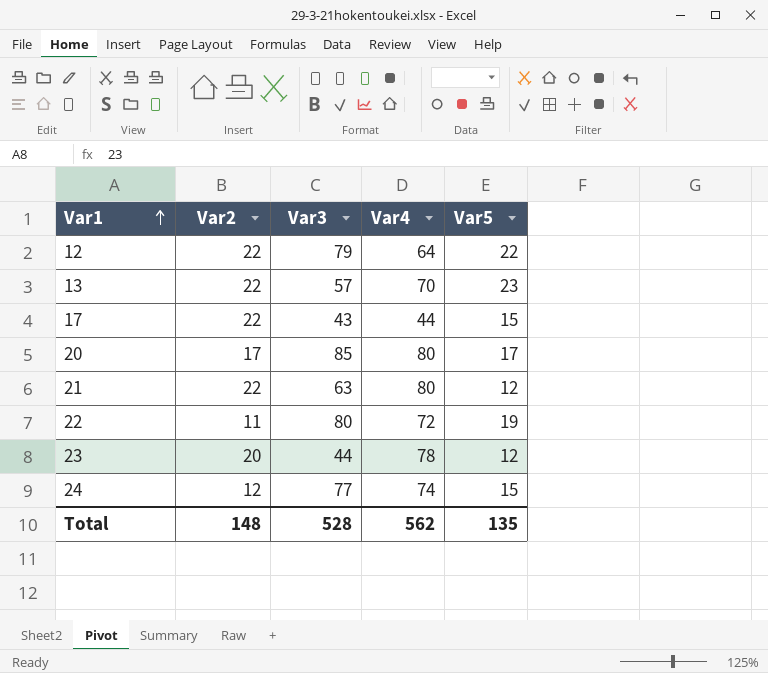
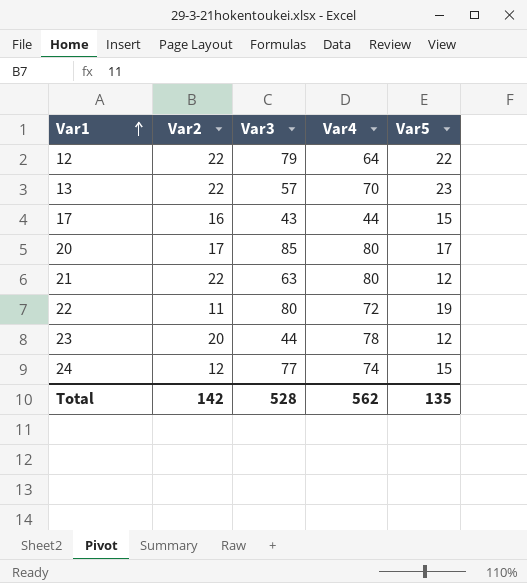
17 | Var2: 22 -> 16
Total | Var2: 148 -> 142

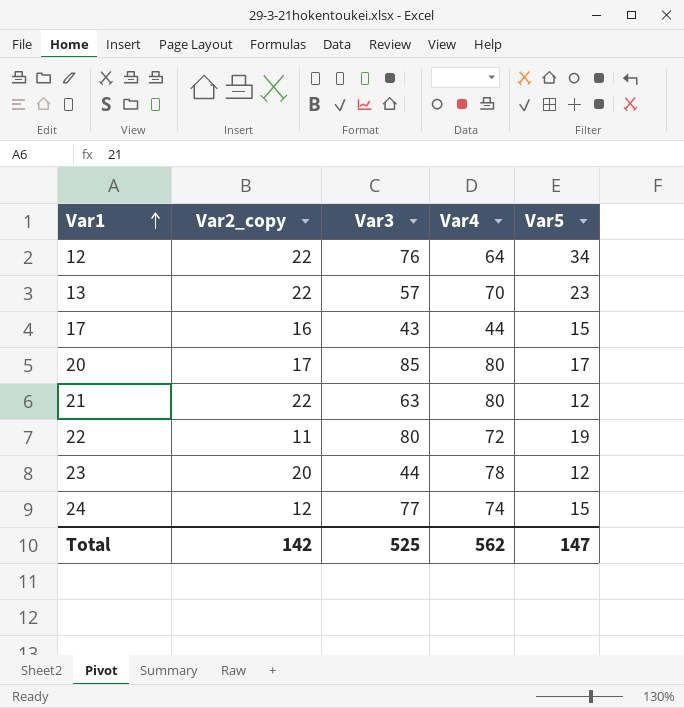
column name: Var2 -> Var2_copy
12 | Var3: 79 -> 76
12 | Var5: 22 -> 34
Total | Var3: 528 -> 525
Total | Var5: 135 -> 147

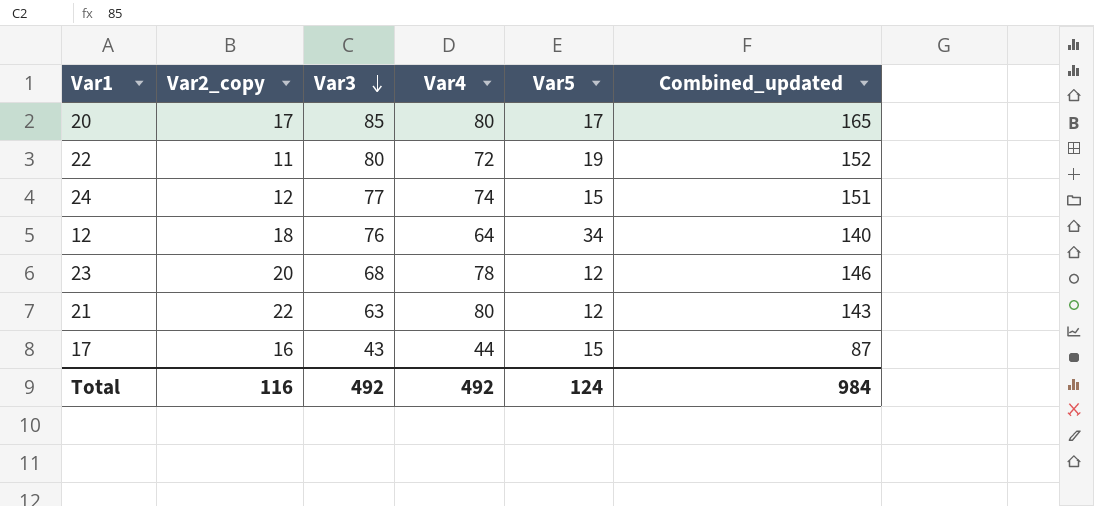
row order: Var1 ascending -> Var3 descending
column Combined_updated | formula: none -> [Var3] + [Var4]
row 13: 22 | 57 | 70 | 23 -> none
12 | Var2_copy: 22 -> 18
23 | Var3: 44 -> 68
Total | Var2_copy: 142 -> 116
Total | Var3: 525 -> 492
Total | Var4: 562 -> 492
Total | Var5: 147 -> 124

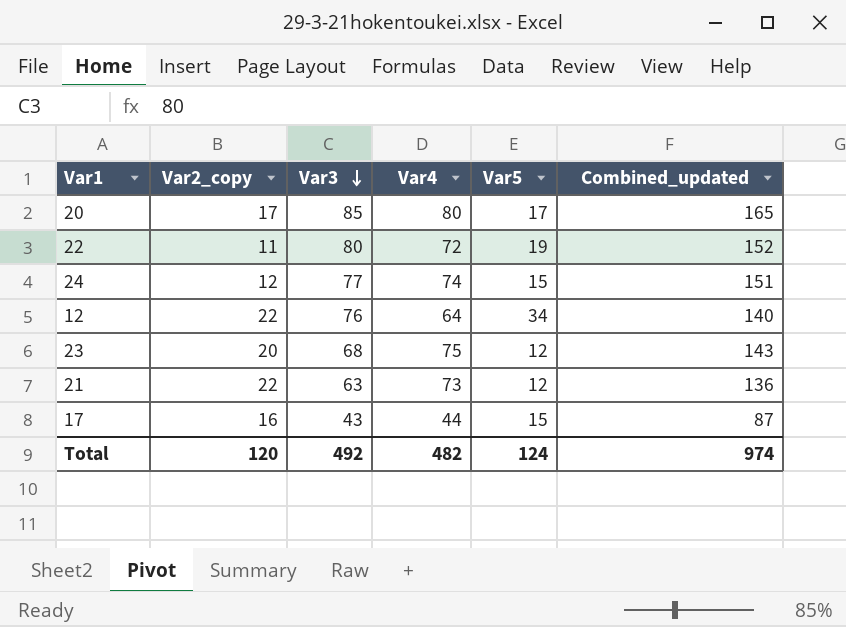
12 | Var2_copy: 18 -> 22
23 | Var4: 78 -> 75
23 | Combined_updated: 146 -> 143
21 | Var4: 80 -> 73
21 | Combined_updated: 143 -> 136
Total | Var2_copy: 116 -> 120
Total | Var4: 492 -> 482
Total | Combined_updated: 984 -> 974

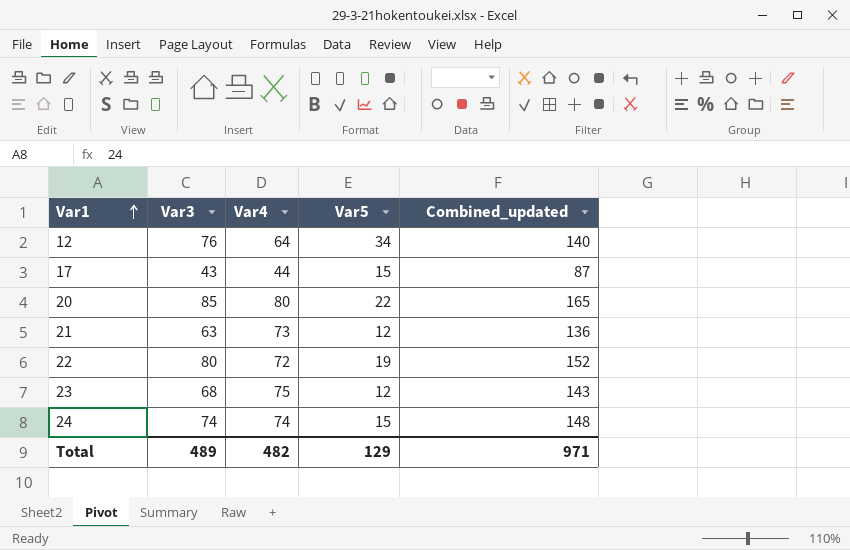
row order: Var3 descending -> Var1 ascending
column Var2_copy | position: 2 -> none
20 | Var5: 17 -> 22
24 | Var3: 77 -> 74
24 | Combined_updated: 151 -> 148
Total | Var3: 492 -> 489
Total | Var5: 124 -> 129
Total | Combined_updated: 974 -> 971

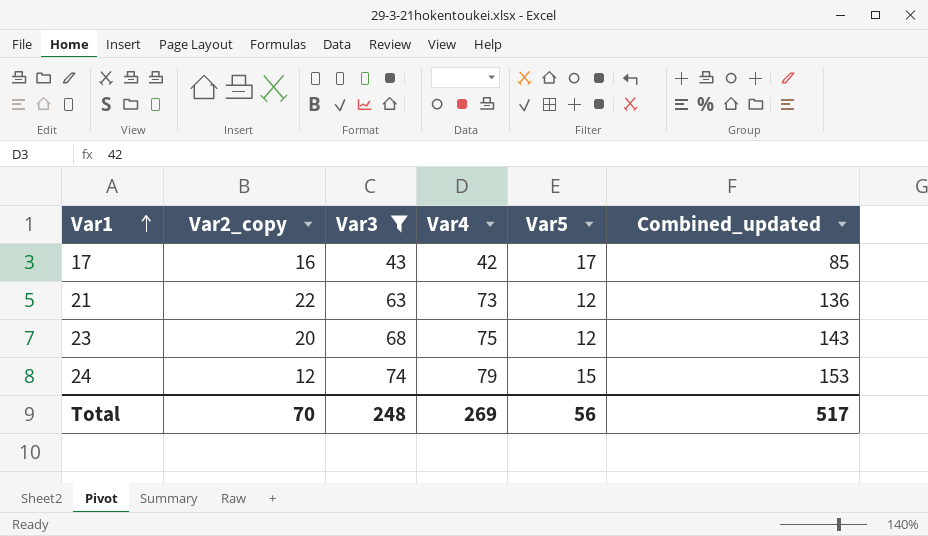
filter: none -> Var3 <= 74
column Var2_copy | position: none -> 2
17 | Var4: 44 -> 42
17 | Var5: 15 -> 17
17 | Combined_updated: 87 -> 85
24 | Var4: 74 -> 79
24 | Combined_updated: 148 -> 153
Total | Var3: 489 -> 248
Total | Var4: 482 -> 269
Total | Var5: 129 -> 56
Total | Combined_updated: 971 -> 517

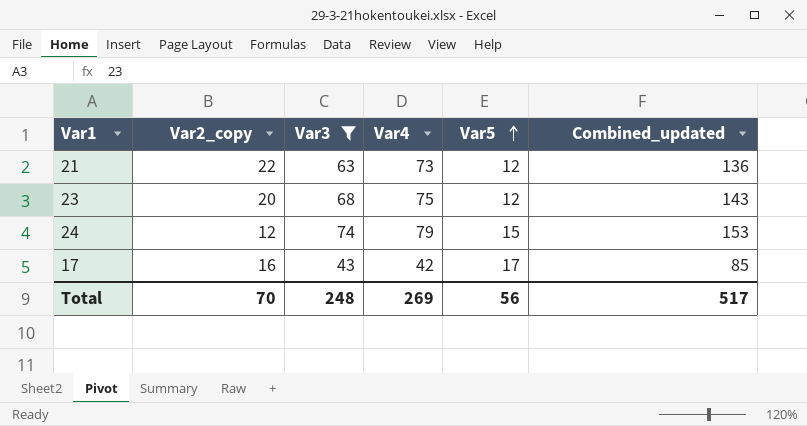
row order: Var1 ascending -> Var5 ascending

